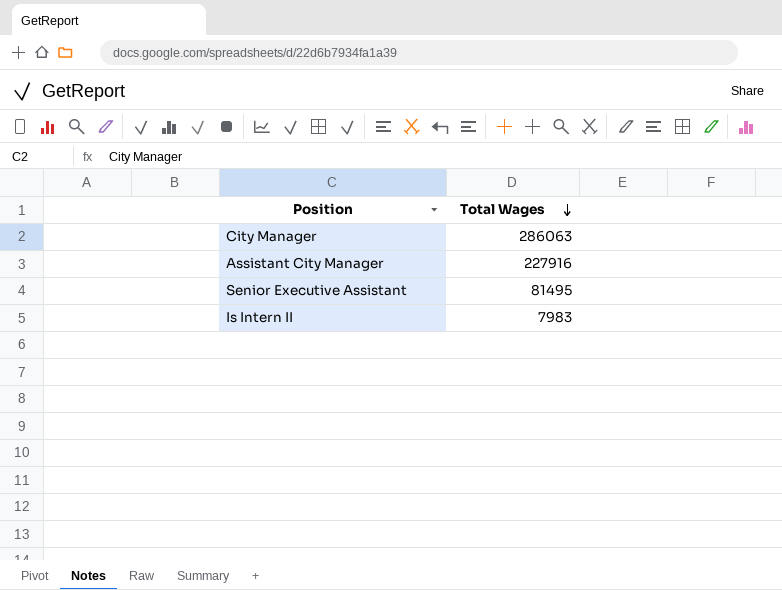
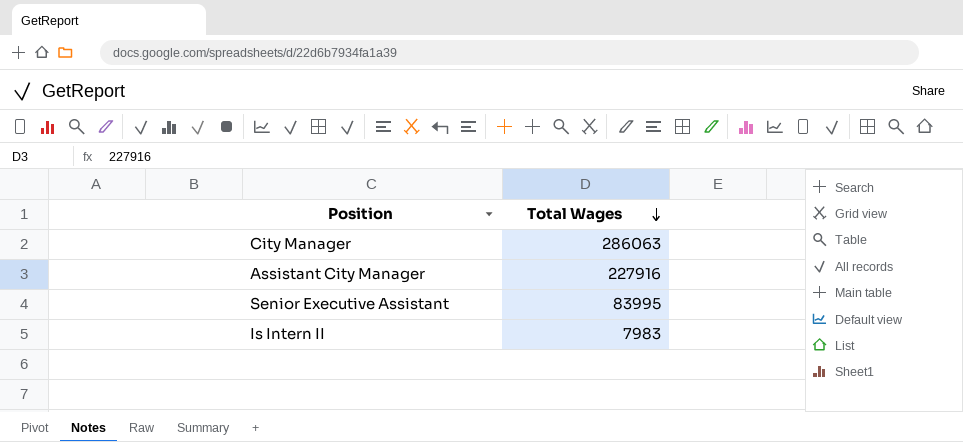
Senior Executive Assistant | Total Wages: 81495 -> 83995

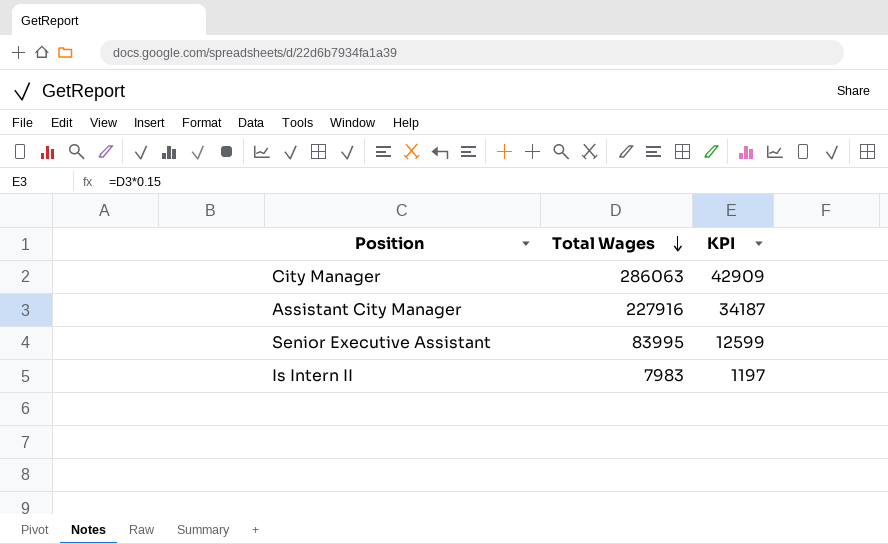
column KPI | formula: none -> [Total Wages] * 0.15

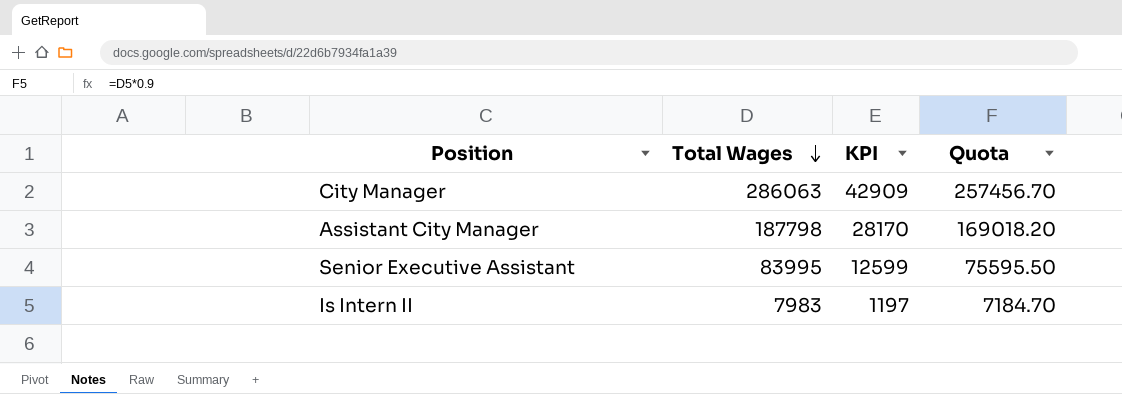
column Quota | formula: none -> [Total Wages] * 0.9
Assistant City Manager | Total Wages: 227916 -> 187798
Assistant City Manager | KPI: 34187 -> 28170

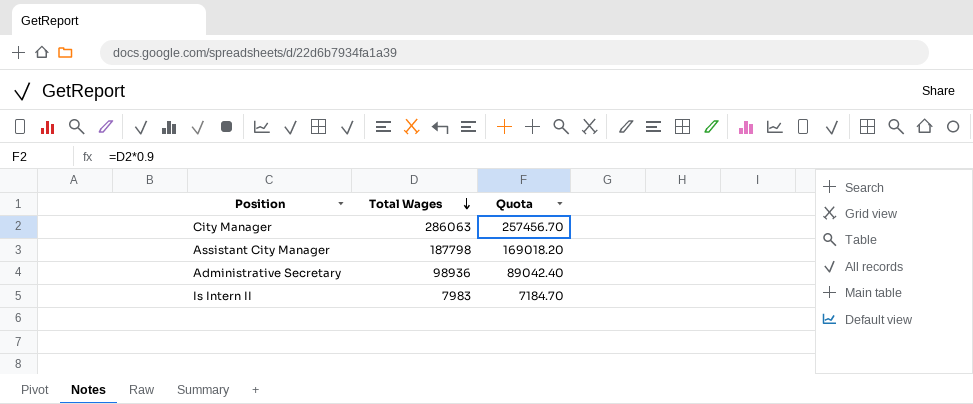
column KPI | formula: [Total Wages] * 0.15 -> none
row Senior Executive Assistant: 83995 | 12599 | 75595.50 -> none
row Administrative Secretary: none -> 98936 | 89042.40

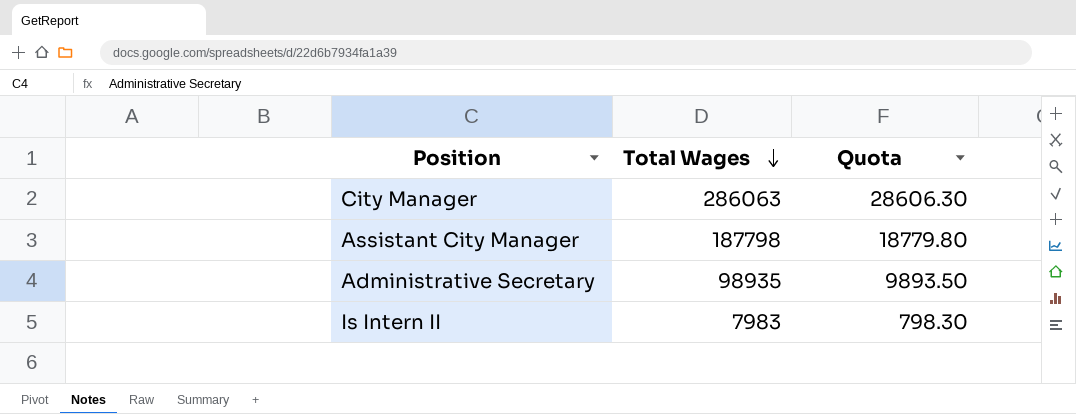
column Quota | formula: [Total Wages] * 0.9 -> [Total Wages] * 0.1
Administrative Secretary | Total Wages: 98936 -> 98935

